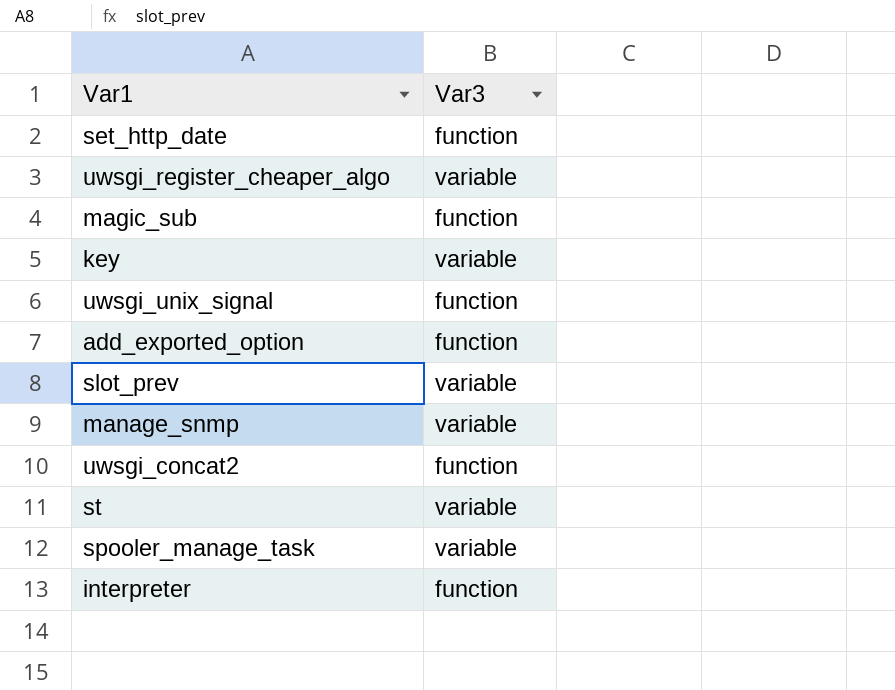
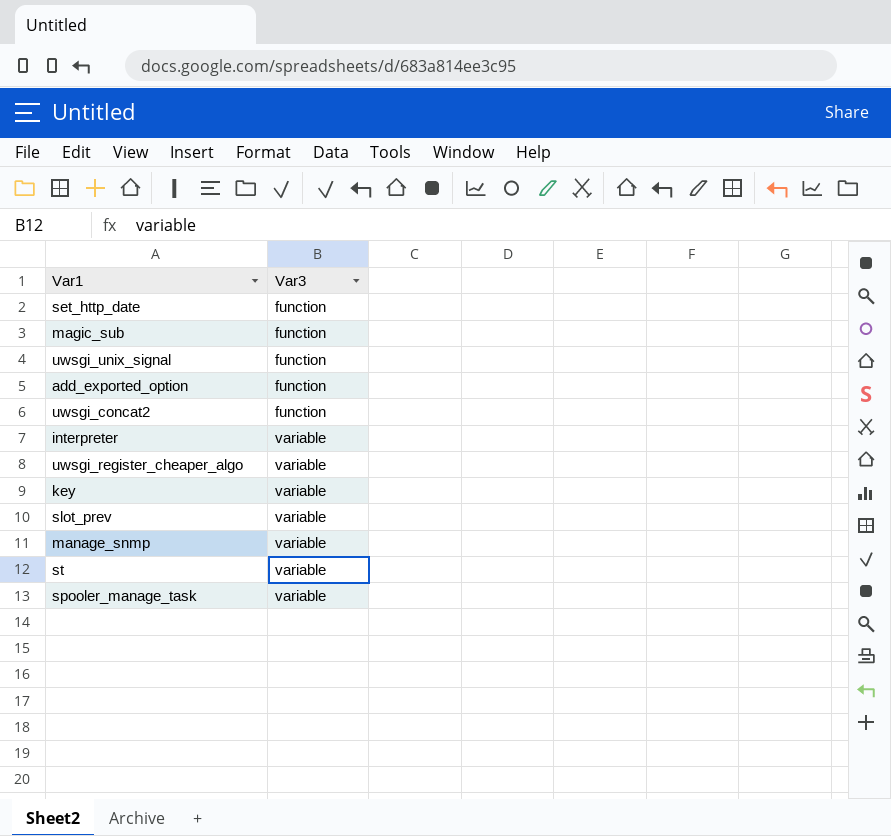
row order: none -> Var3 ascending
interpreter | Var3: function -> variable

